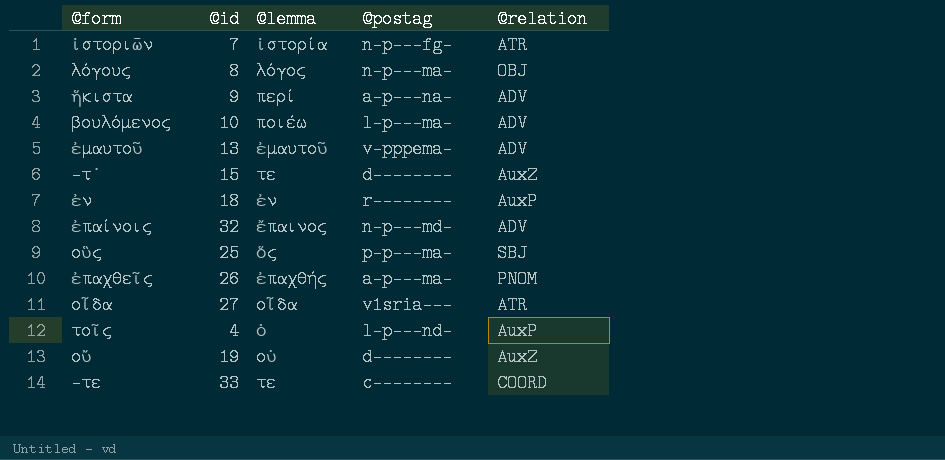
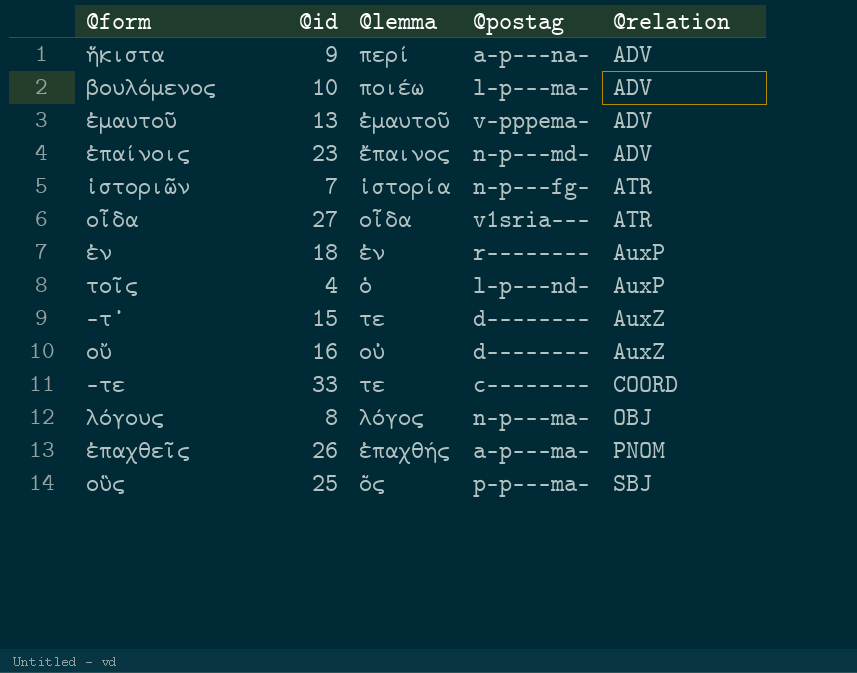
row order: none -> @relation ascending
ἐπαίνοις | @id: 32 -> 23
οὔ | @id: 19 -> 16

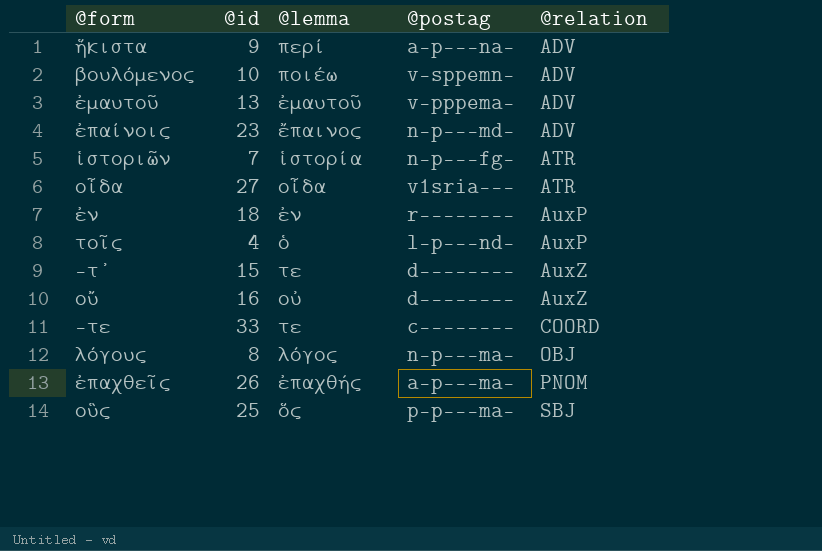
βουλόμενος | @postag: l-p---ma- -> v-sppemn-

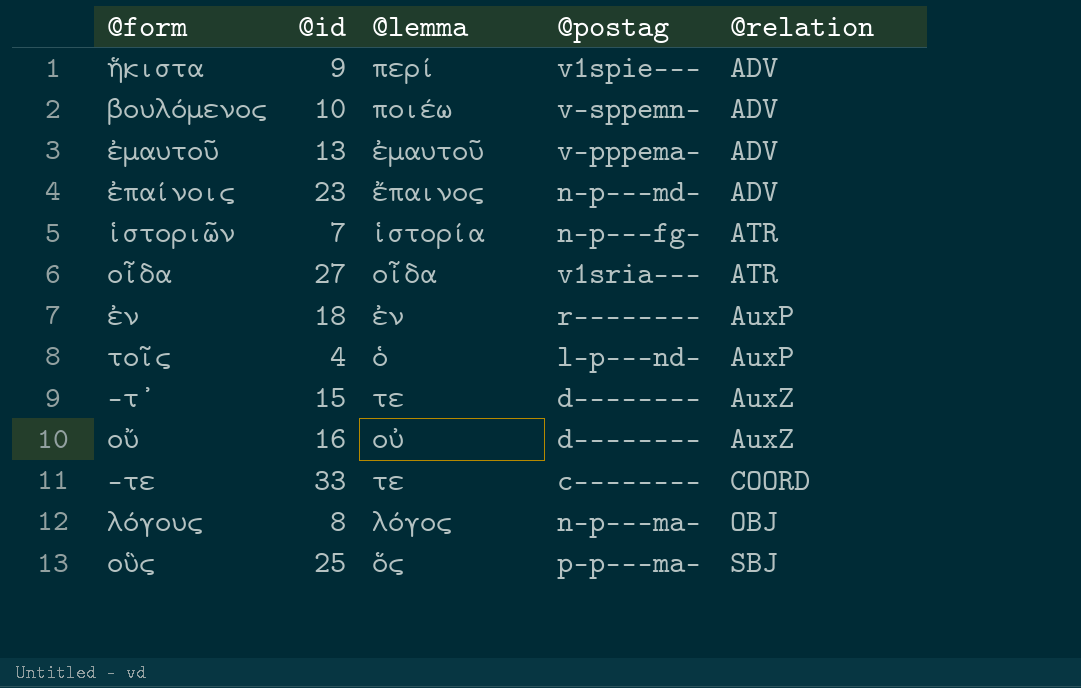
row ἐπαχθεῖς: 26 | ἐπαχθής | a-p---ma- | PNOM -> none
ἥκιστα | @postag: a-p---na- -> v1spie---

